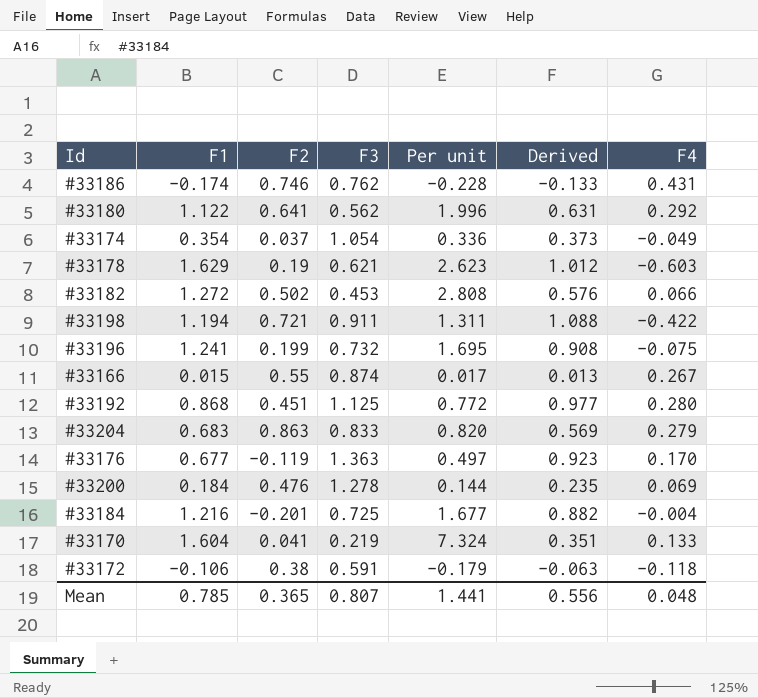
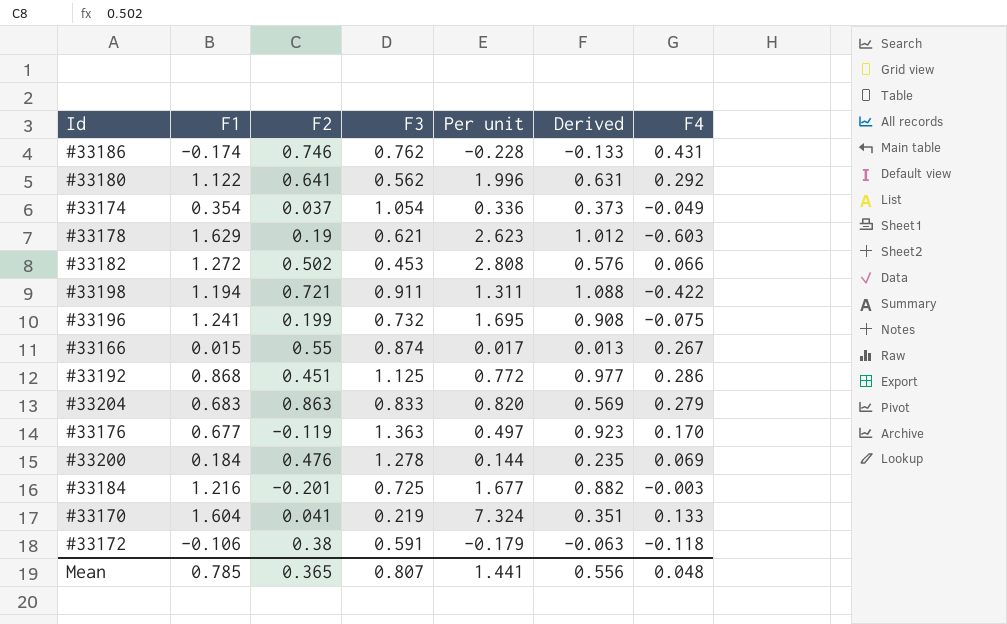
#33192 | F4: 0.280 -> 0.286
#33184 | F4: -0.004 -> -0.003

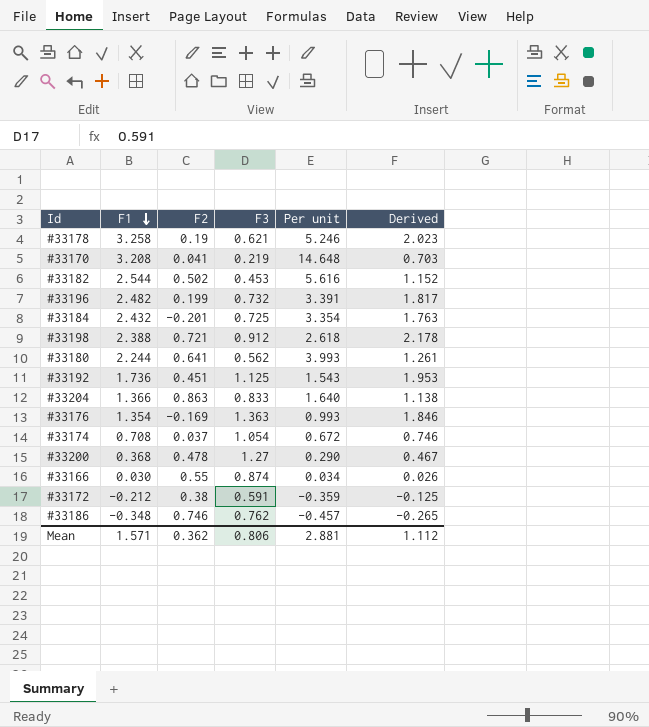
row order: none -> F1 descending
column F4 | position: 7 -> none
#33178 | F1: 1.629 -> 3.258
#33178 | Per unit: 2.623 -> 5.246
#33178 | Derived: 1.012 -> 2.023
#33170 | F1: 1.604 -> 3.208
#33170 | Per unit: 7.324 -> 14.648
#33170 | Derived: 0.351 -> 0.703
#33182 | F1: 1.272 -> 2.544
#33182 | Per unit: 2.808 -> 5.616
#33182 | Derived: 0.576 -> 1.152
#33196 | F1: 1.241 -> 2.482
#33196 | Per unit: 1.695 -> 3.391
#33196 | Derived: 0.908 -> 1.817
#33184 | F1: 1.216 -> 2.432
#33184 | Per unit: 1.677 -> 3.354
#33184 | Derived: 0.882 -> 1.763
#33198 | F1: 1.194 -> 2.388
#33198 | F3: 0.911 -> 0.912
#33198 | Per unit: 1.311 -> 2.618
#33198 | Derived: 1.088 -> 2.178
#33180 | F1: 1.122 -> 2.244
#33180 | Per unit: 1.996 -> 3.993
#33180 | Derived: 0.631 -> 1.261
#33192 | F1: 0.868 -> 1.736
#33192 | Per unit: 0.772 -> 1.543
#33192 | Derived: 0.977 -> 1.953
#33204 | F1: 0.683 -> 1.366
#33204 | Per unit: 0.820 -> 1.640
#33204 | Derived: 0.569 -> 1.138
#33176 | F1: 0.677 -> 1.354
#33176 | F2: -0.119 -> -0.169
#33176 | Per unit: 0.497 -> 0.993
#33176 | Derived: 0.923 -> 1.846
#33174 | F1: 0.354 -> 0.708
#33174 | Per unit: 0.336 -> 0.672
#33174 | Derived: 0.373 -> 0.746
#33200 | F1: 0.184 -> 0.368
#33200 | F2: 0.476 -> 0.478
#33200 | F3: 1.278 -> 1.27
#33200 | Per unit: 0.144 -> 0.290
#33200 | Derived: 0.235 -> 0.467
#33166 | F1: 0.015 -> 0.030
#33166 | Per unit: 0.017 -> 0.034
#33166 | Derived: 0.013 -> 0.026
#33172 | F1: -0.106 -> -0.212
#33172 | Per unit: -0.179 -> -0.359
#33172 | Derived: -0.063 -> -0.125
#33186 | F1: -0.174 -> -0.348
#33186 | Per unit: -0.228 -> -0.457
#33186 | Derived: -0.133 -> -0.265
Mean | F1: 0.785 -> 1.571
Mean | F2: 0.365 -> 0.362
Mean | F3: 0.807 -> 0.806
Mean | Per unit: 1.441 -> 2.881
Mean | Derived: 0.556 -> 1.112

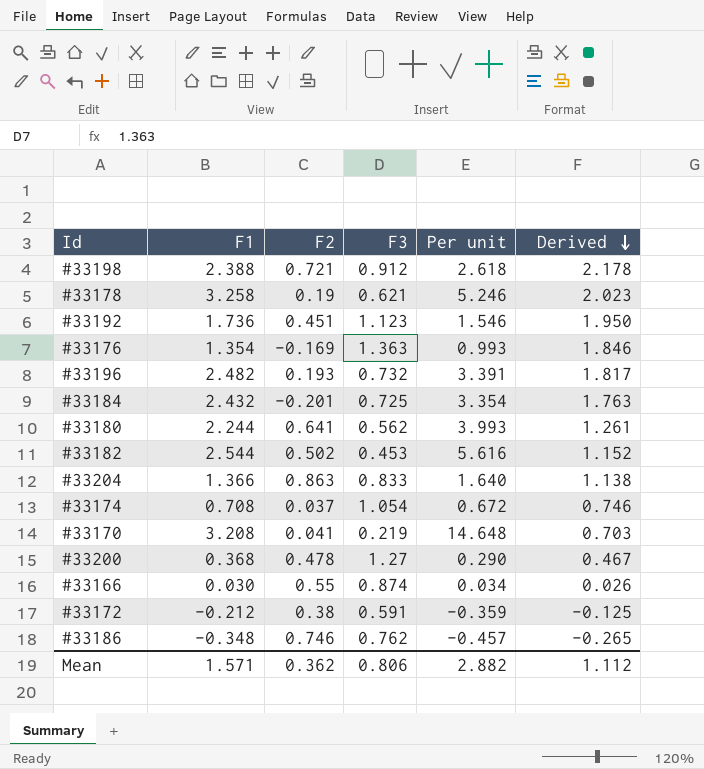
row order: F1 descending -> Derived descending
#33192 | F3: 1.125 -> 1.123
#33192 | Per unit: 1.543 -> 1.546
#33192 | Derived: 1.953 -> 1.950
#33196 | F2: 0.199 -> 0.193
Mean | Per unit: 2.881 -> 2.882

